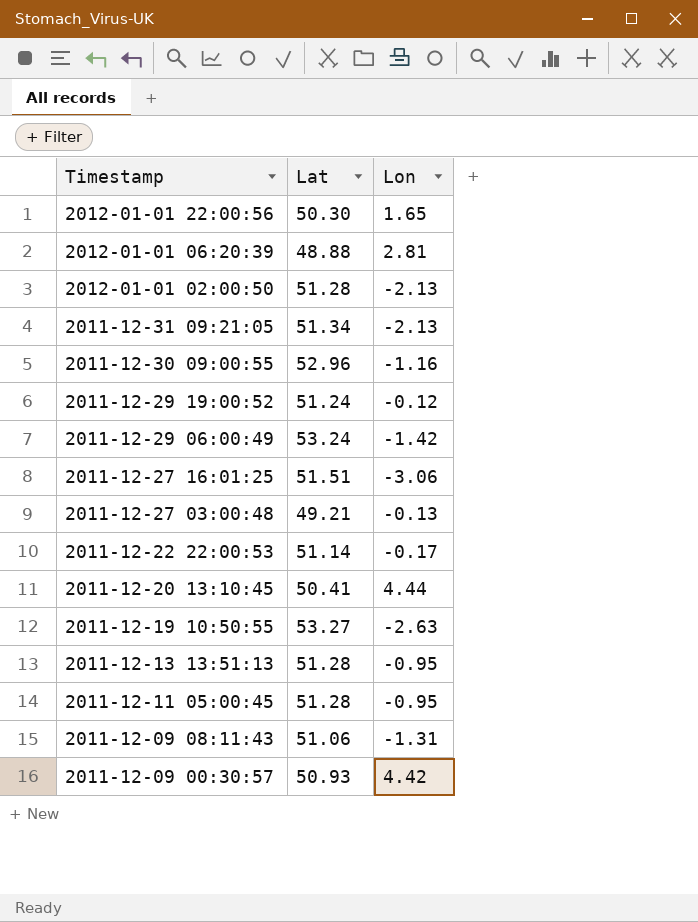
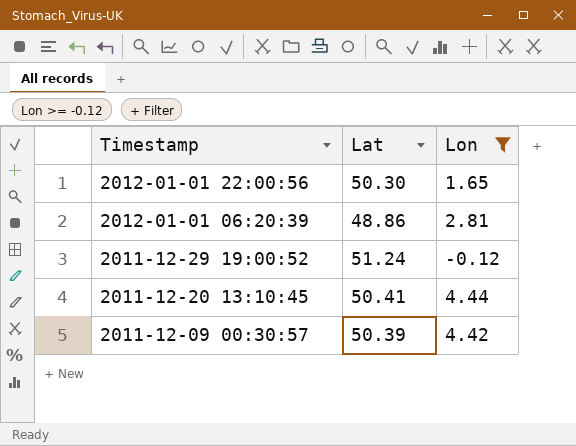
filter: none -> Lon >= -0.12
2012-01-01 06:20:39 | Lat: 48.88 -> 48.86
2011-12-09 00:30:57 | Lat: 50.93 -> 50.39

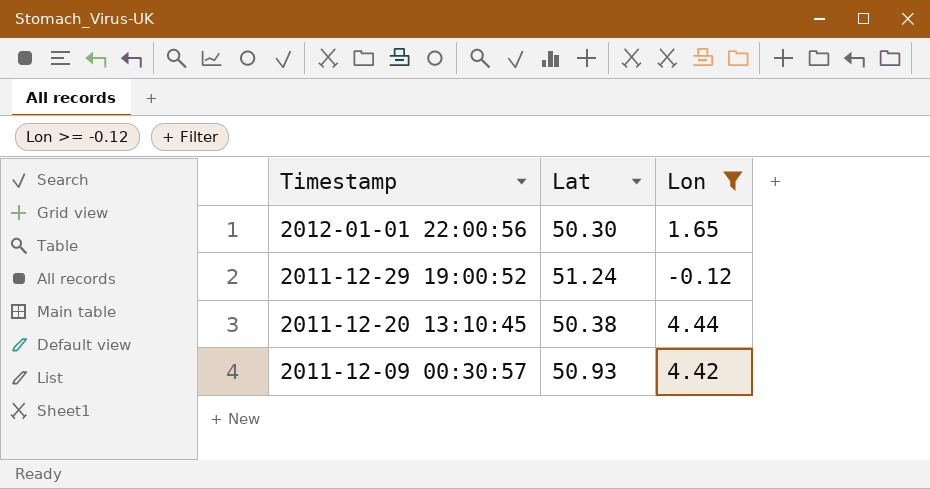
row 2012-01-01 06:20:39: 48.86 | 2.81 -> none
2011-12-20 13:10:45 | Lat: 50.41 -> 50.38
2011-12-09 00:30:57 | Lat: 50.39 -> 50.93

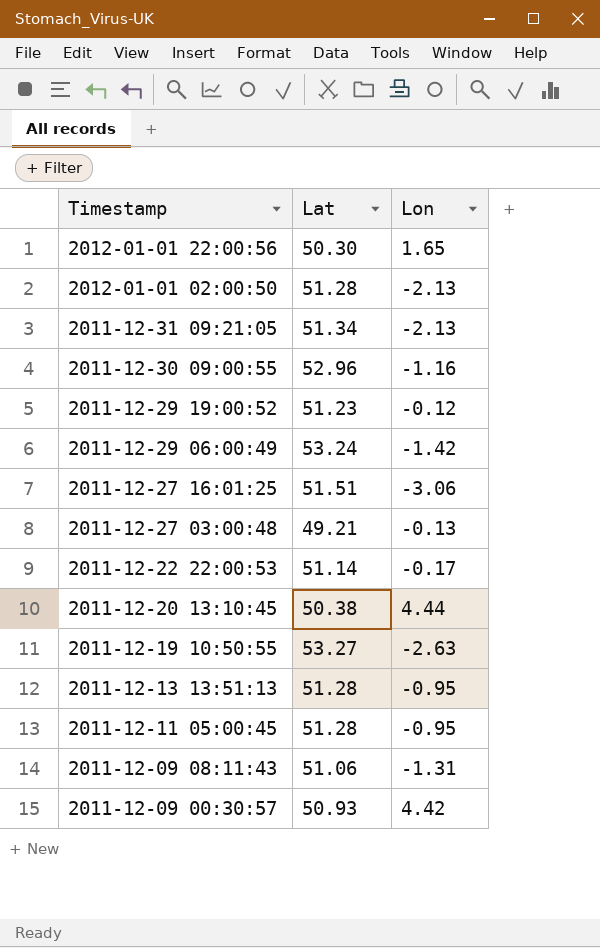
filter: Lon >= -0.12 -> none
2011-12-29 19:00:52 | Lat: 51.24 -> 51.23

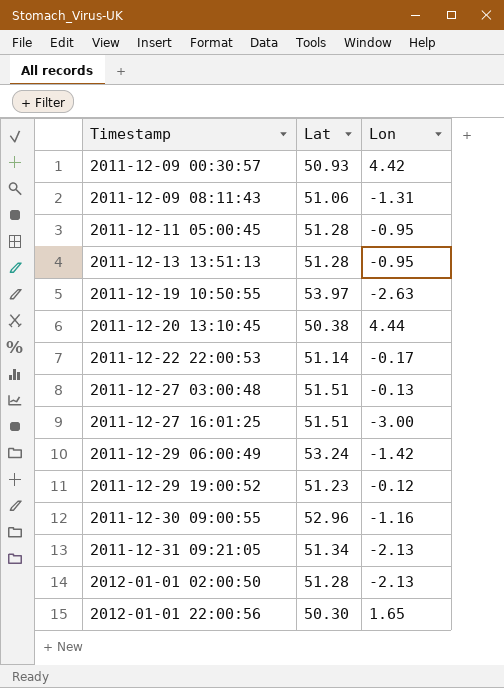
row order: Timestamp descending -> Timestamp ascending
2011-12-19 10:50:55 | Lat: 53.27 -> 53.97
2011-12-27 03:00:48 | Lat: 49.21 -> 51.51
2011-12-27 16:01:25 | Lon: -3.06 -> -3.00

